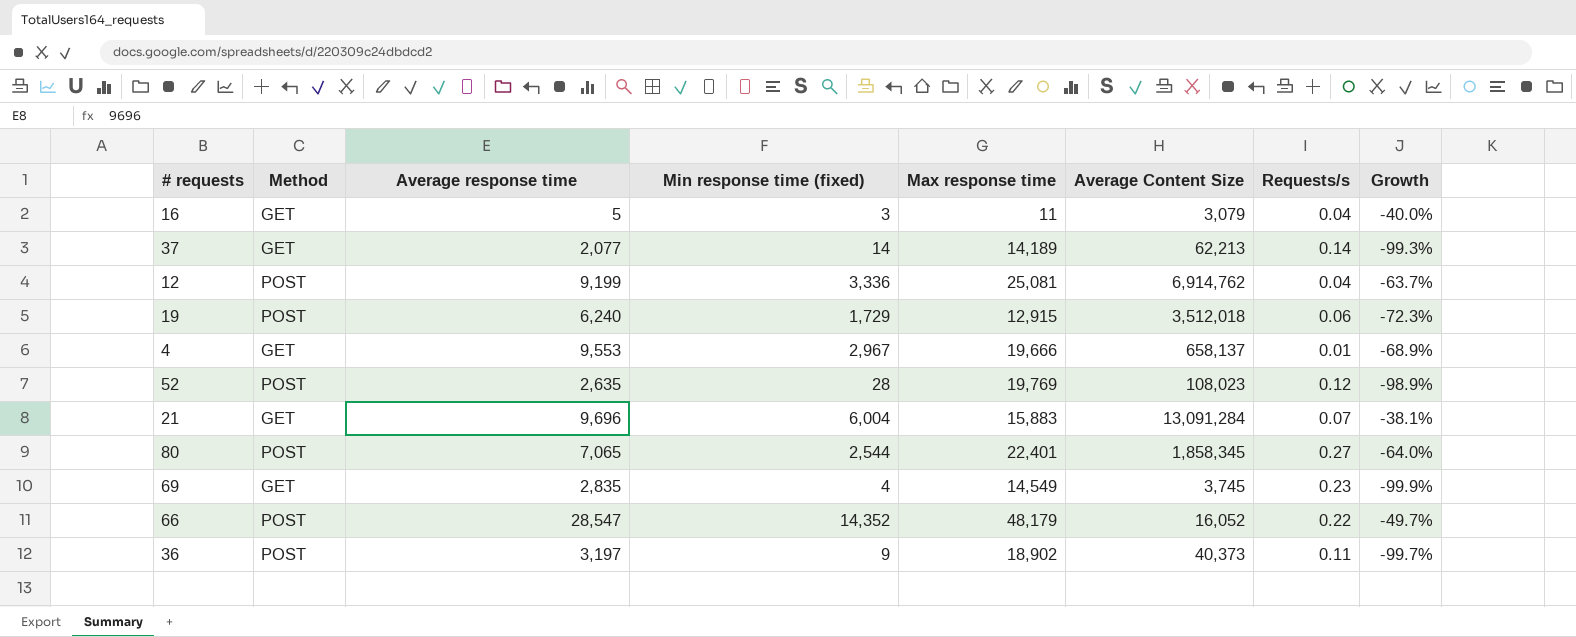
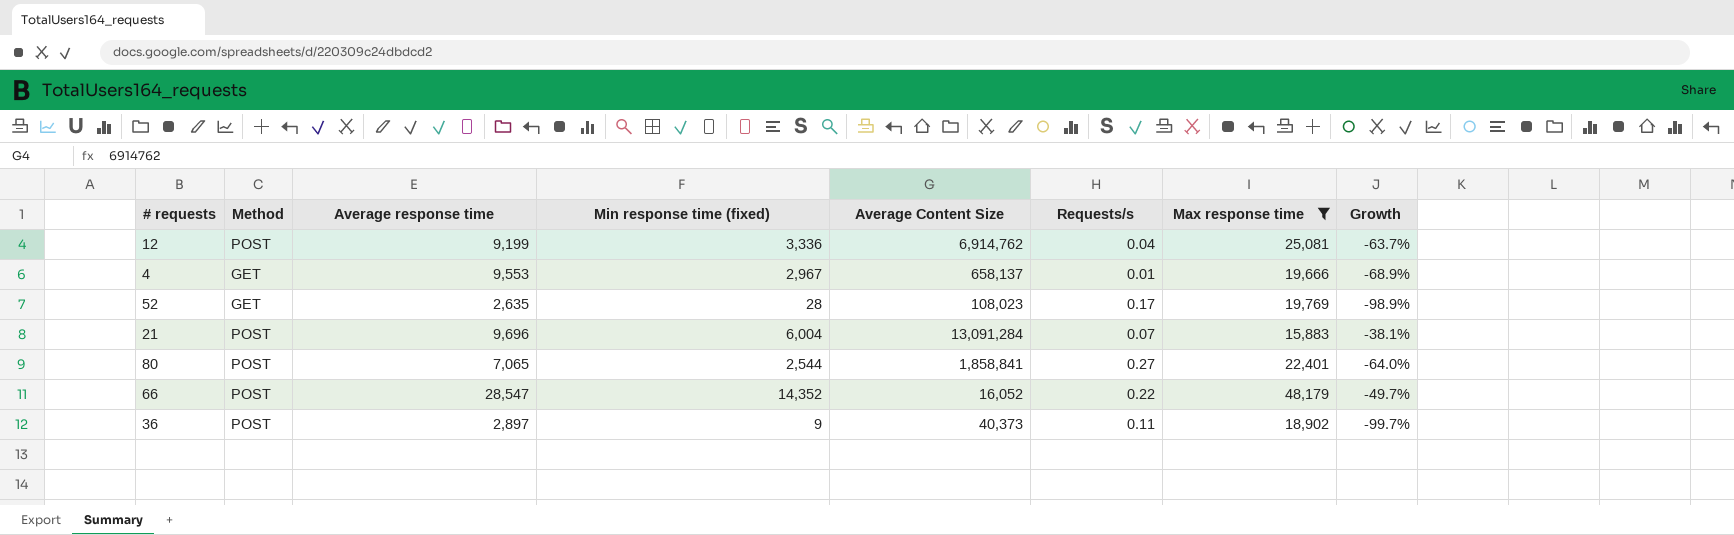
filter: none -> Max response time >= 15,883
column Max response time | position: 5 -> 7
52 | Method: POST -> GET
52 | Requests/s: 0.12 -> 0.17
21 | Method: GET -> POST
80 | Average Content Size: 1,858,345 -> 1,858,841
36 | Average response time: 3,197 -> 2,897

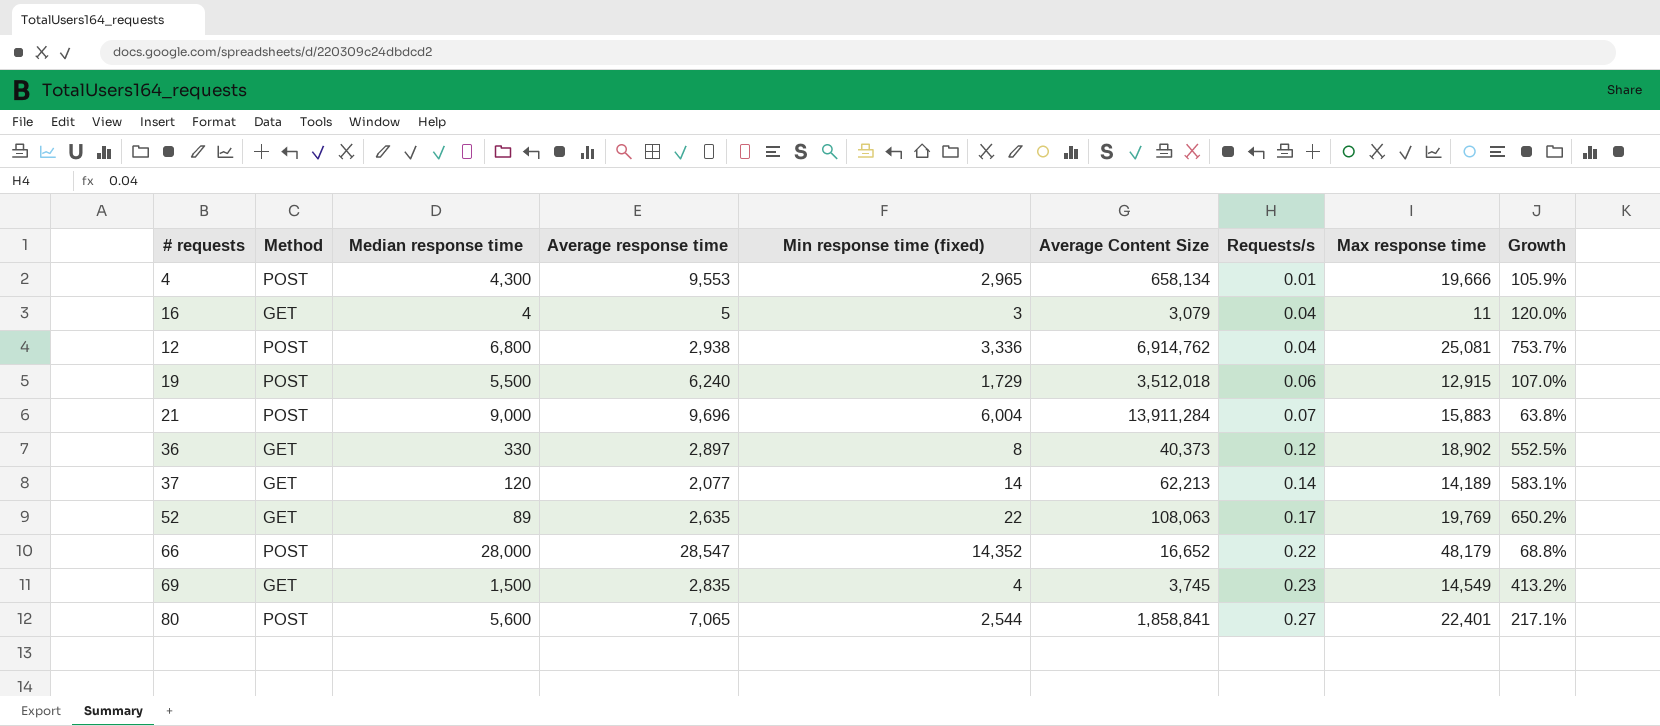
filter: Max response time >= 15,883 -> none
row order: none -> Requests/s ascending
column Median response time | position: none -> 3
column Growth | formula: ([Min response time (fixed)] - [Average response time]) / [Average response time] -> ([Max response time] - [Average response time]) / [Average response time]
4 | Method: GET -> POST
4 | Min response time (fixed): 2,967 -> 2,965
4 | Average Content Size: 658,137 -> 658,134
12 | Average response time: 9,199 -> 2,938
21 | Average Content Size: 13,091,284 -> 13,911,284
36 | Method: POST -> GET
36 | Min response time (fixed): 9 -> 8
36 | Requests/s: 0.11 -> 0.12
52 | Min response time (fixed): 28 -> 22
52 | Average Content Size: 108,023 -> 108,063
66 | Average Content Size: 16,052 -> 16,652

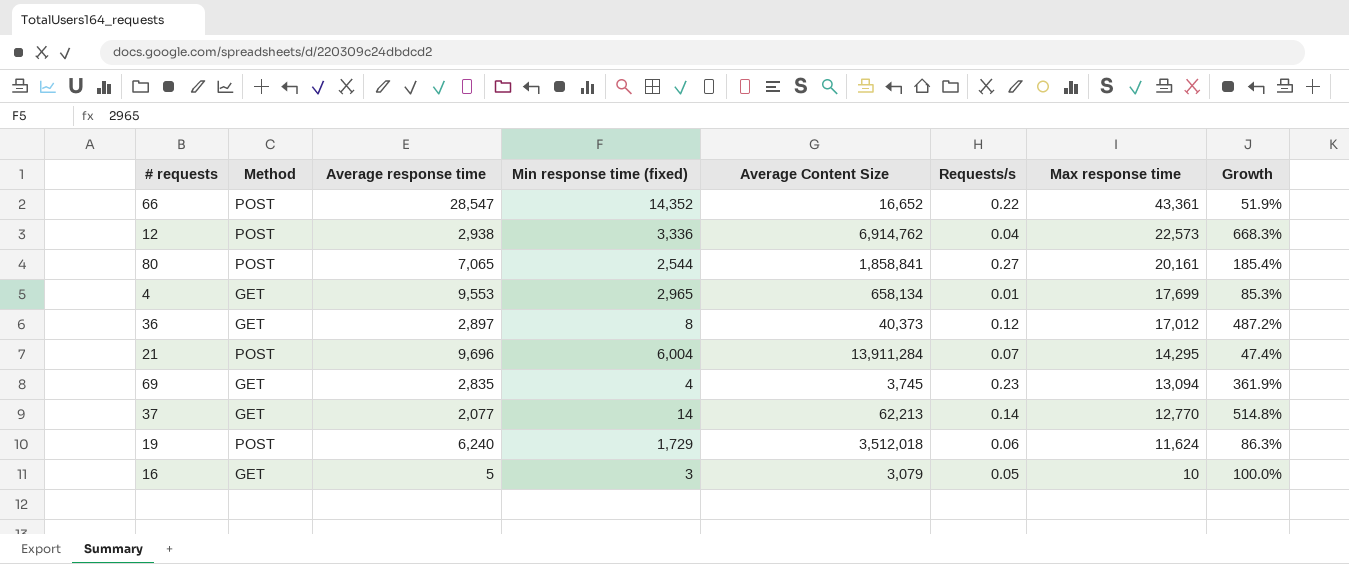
row order: Requests/s ascending -> Max response time descending
column Median response time | position: 3 -> none
row 52: GET | 89 | 2,635 | 22 | 108,063 | 0.17 | 19,769 | 650.2% -> none
66 | Max response time: 48,179 -> 43,361
66 | Growth: 68.8% -> 51.9%
12 | Max response time: 25,081 -> 22,573
12 | Growth: 753.7% -> 668.3%
80 | Max response time: 22,401 -> 20,161
80 | Growth: 217.1% -> 185.4%
4 | Method: POST -> GET
4 | Max response time: 19,666 -> 17,699
4 | Growth: 105.9% -> 85.3%
36 | Max response time: 18,902 -> 17,012
36 | Growth: 552.5% -> 487.2%
21 | Max response time: 15,883 -> 14,295
21 | Growth: 63.8% -> 47.4%
69 | Max response time: 14,549 -> 13,094
69 | Growth: 413.2% -> 361.9%
37 | Max response time: 14,189 -> 12,770
37 | Growth: 583.1% -> 514.8%
19 | Max response time: 12,915 -> 11,624
19 | Growth: 107.0% -> 86.3%
16 | Requests/s: 0.04 -> 0.05
16 | Max response time: 11 -> 10
16 | Growth: 120.0% -> 100.0%

